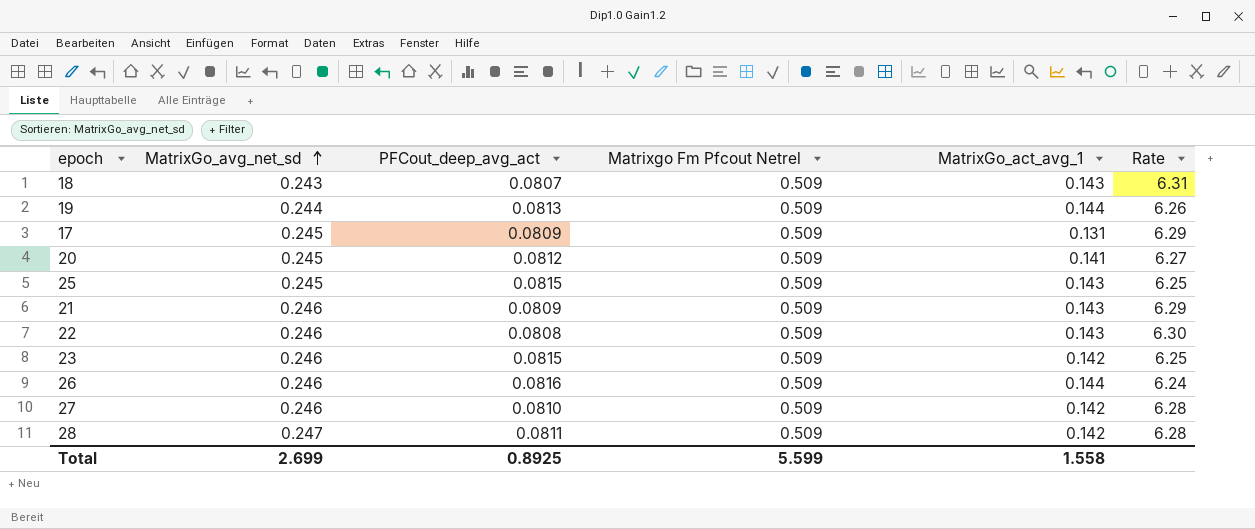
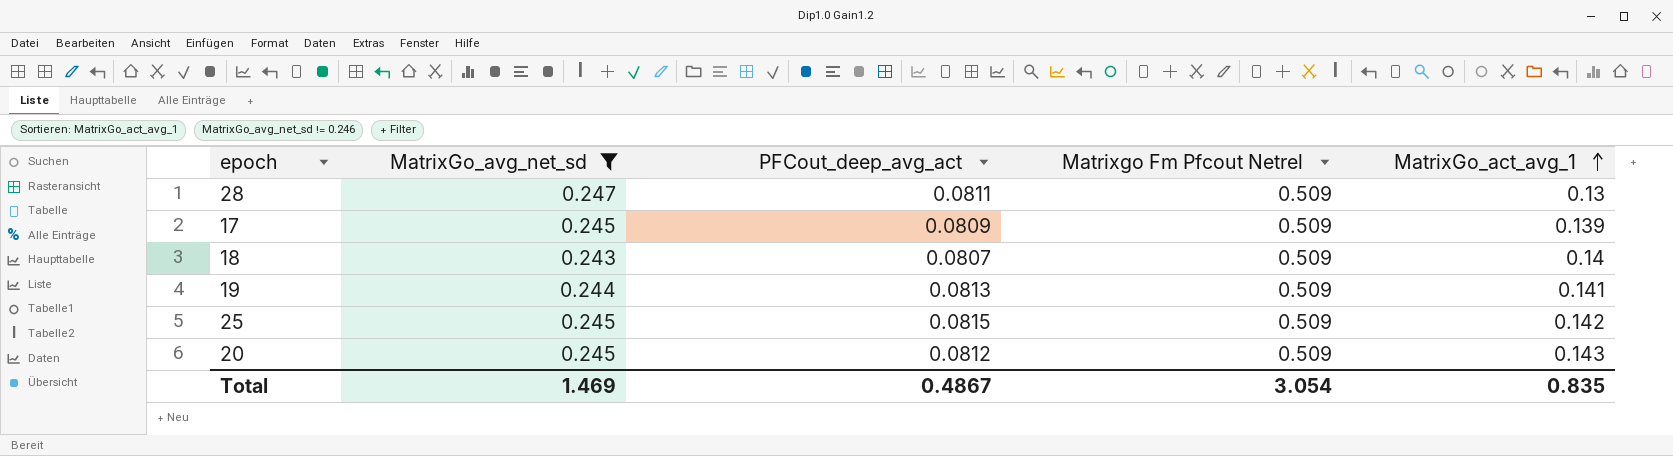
filter: none -> MatrixGo_avg_net_sd != 0.246
row order: MatrixGo_avg_net_sd ascending -> MatrixGo_act_avg_1 ascending
column Rate | formula: [Matrixgo Fm Pfcout Netrel] / [PFCout_deep_avg_act] -> none
28 | MatrixGo_act_avg_1: 0.142 -> 0.13
17 | MatrixGo_act_avg_1: 0.131 -> 0.139
18 | MatrixGo_act_avg_1: 0.143 -> 0.14
19 | MatrixGo_act_avg_1: 0.144 -> 0.141
25 | MatrixGo_act_avg_1: 0.143 -> 0.142
20 | MatrixGo_act_avg_1: 0.141 -> 0.143
Total | MatrixGo_avg_net_sd: 2.699 -> 1.469
Total | PFCout_deep_avg_act: 0.8925 -> 0.4867
Total | Matrixgo Fm Pfcout Netrel: 5.599 -> 3.054
Total | MatrixGo_act_avg_1: 1.558 -> 0.835

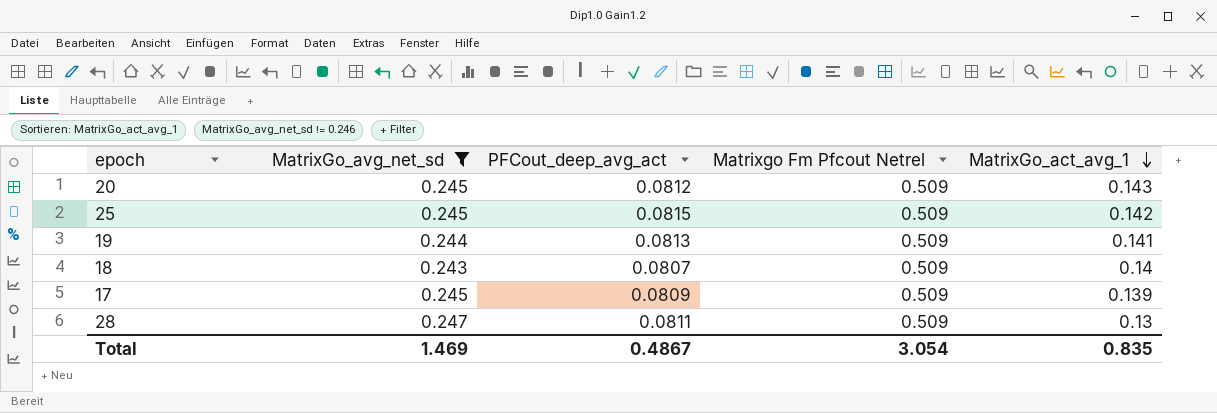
row order: MatrixGo_act_avg_1 ascending -> MatrixGo_act_avg_1 descending

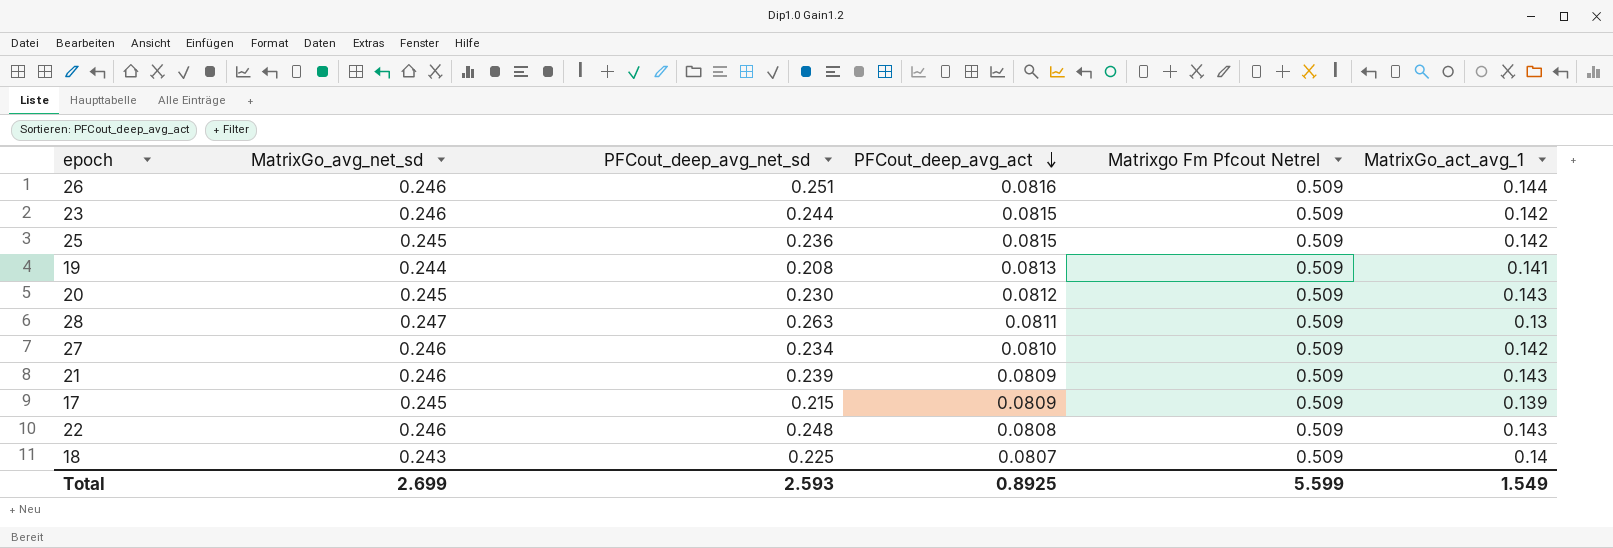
filter: MatrixGo_avg_net_sd != 0.246 -> none
row order: MatrixGo_act_avg_1 descending -> PFCout_deep_avg_act descending
column PFCout_deep_avg_net_sd | position: none -> 3
Total | MatrixGo_avg_net_sd: 1.469 -> 2.699
Total | PFCout_deep_avg_act: 0.4867 -> 0.8925
Total | Matrixgo Fm Pfcout Netrel: 3.054 -> 5.599
Total | MatrixGo_act_avg_1: 0.835 -> 1.549

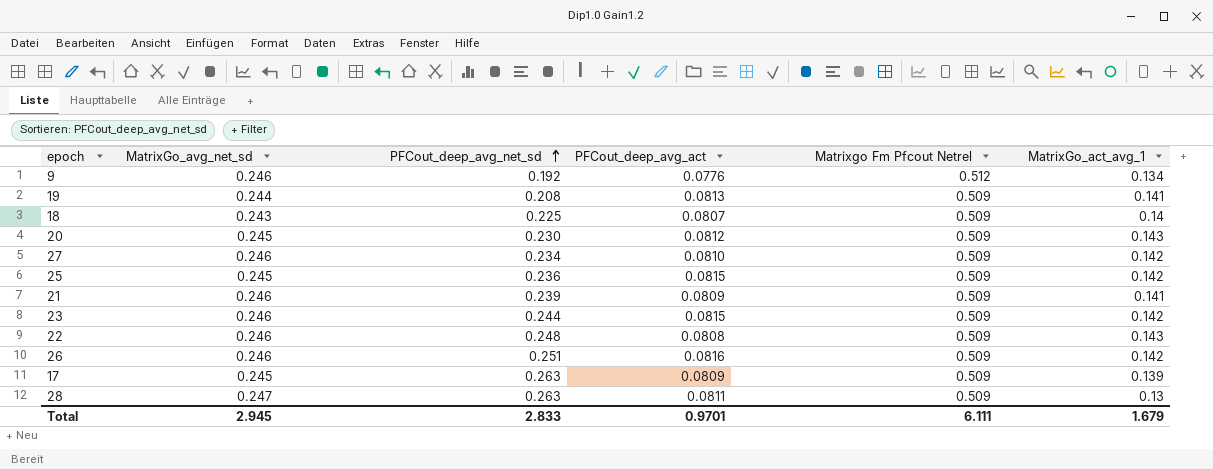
row order: PFCout_deep_avg_act descending -> PFCout_deep_avg_net_sd ascending
row 9: none -> 0.246 | 0.192 | 0.0776 | 0.512 | 0.134
21 | MatrixGo_act_avg_1: 0.143 -> 0.141
26 | MatrixGo_act_avg_1: 0.144 -> 0.142
17 | PFCout_deep_avg_net_sd: 0.215 -> 0.263
Total | MatrixGo_avg_net_sd: 2.699 -> 2.945
Total | PFCout_deep_avg_net_sd: 2.593 -> 2.833
Total | PFCout_deep_avg_act: 0.8925 -> 0.9701
Total | Matrixgo Fm Pfcout Netrel: 5.599 -> 6.111
Total | MatrixGo_act_avg_1: 1.549 -> 1.679

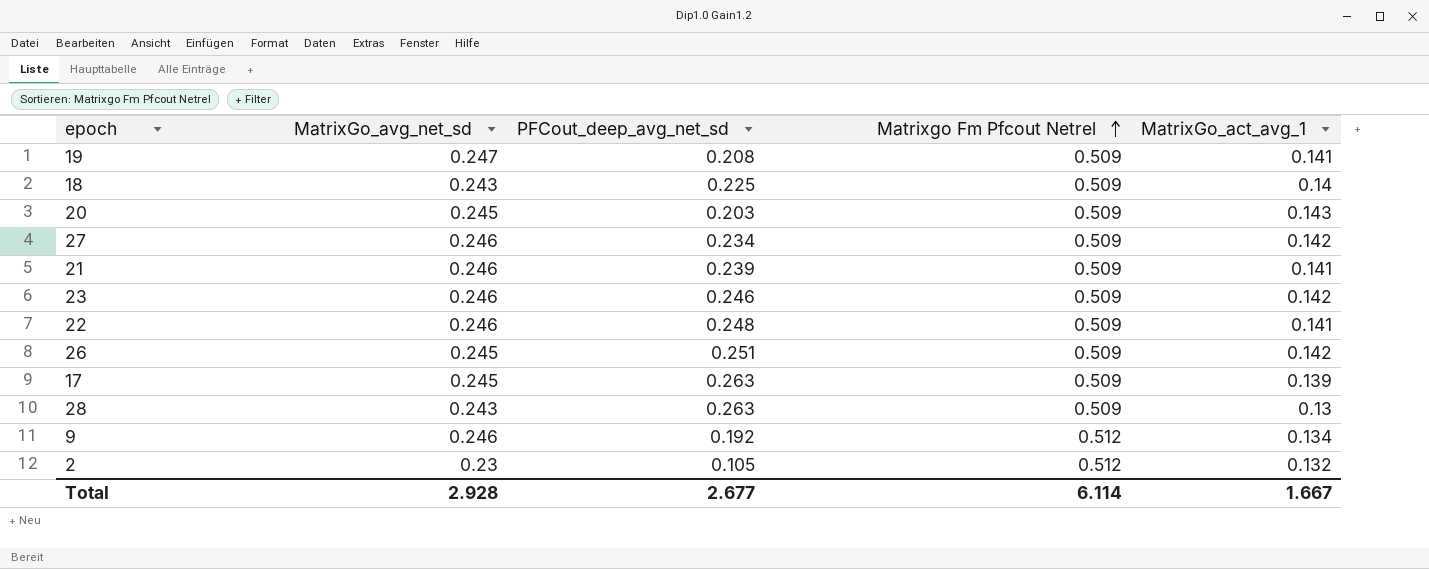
row order: PFCout_deep_avg_net_sd ascending -> Matrixgo Fm Pfcout Netrel ascending
column PFCout_deep_avg_act | position: 4 -> none
row 25: 0.245 | 0.236 | 0.0815 | 0.509 | 0.142 -> none
19 | MatrixGo_avg_net_sd: 0.244 -> 0.247
20 | PFCout_deep_avg_net_sd: 0.230 -> 0.203
23 | PFCout_deep_avg_net_sd: 0.244 -> 0.246
22 | MatrixGo_act_avg_1: 0.143 -> 0.141
26 | MatrixGo_avg_net_sd: 0.246 -> 0.245
28 | MatrixGo_avg_net_sd: 0.247 -> 0.243
row 2: none -> 0.23 | 0.105 | 0.512 | 0.132
Total | MatrixGo_avg_net_sd: 2.945 -> 2.928
Total | PFCout_deep_avg_net_sd: 2.833 -> 2.677
Total | Matrixgo Fm Pfcout Netrel: 6.111 -> 6.114
Total | MatrixGo_act_avg_1: 1.679 -> 1.667

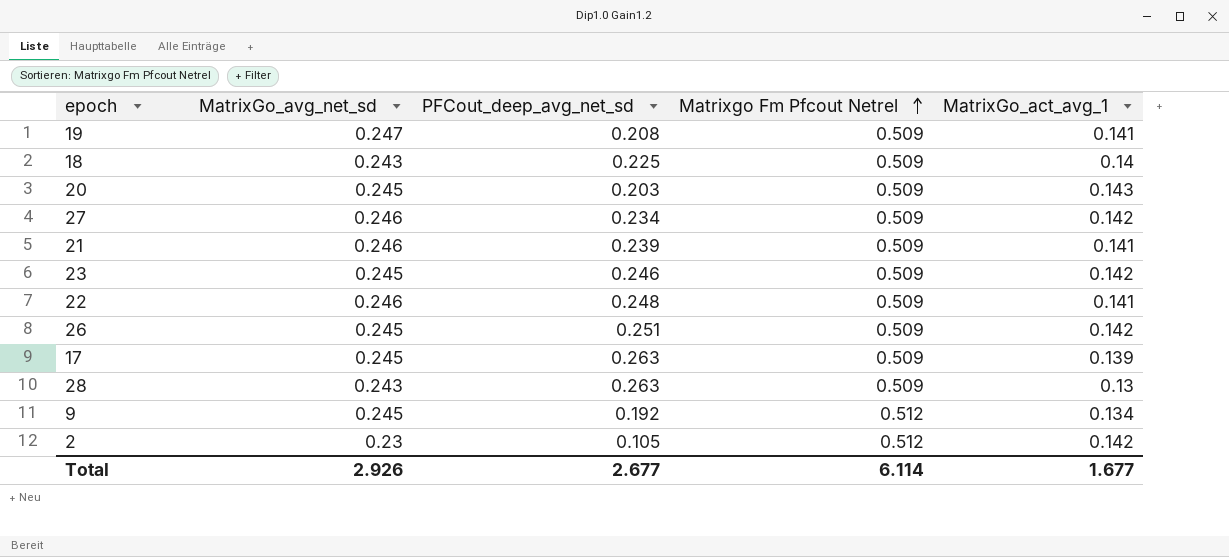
23 | MatrixGo_avg_net_sd: 0.246 -> 0.245
9 | MatrixGo_avg_net_sd: 0.246 -> 0.245
2 | MatrixGo_act_avg_1: 0.132 -> 0.142
Total | MatrixGo_avg_net_sd: 2.928 -> 2.926
Total | MatrixGo_act_avg_1: 1.667 -> 1.677

